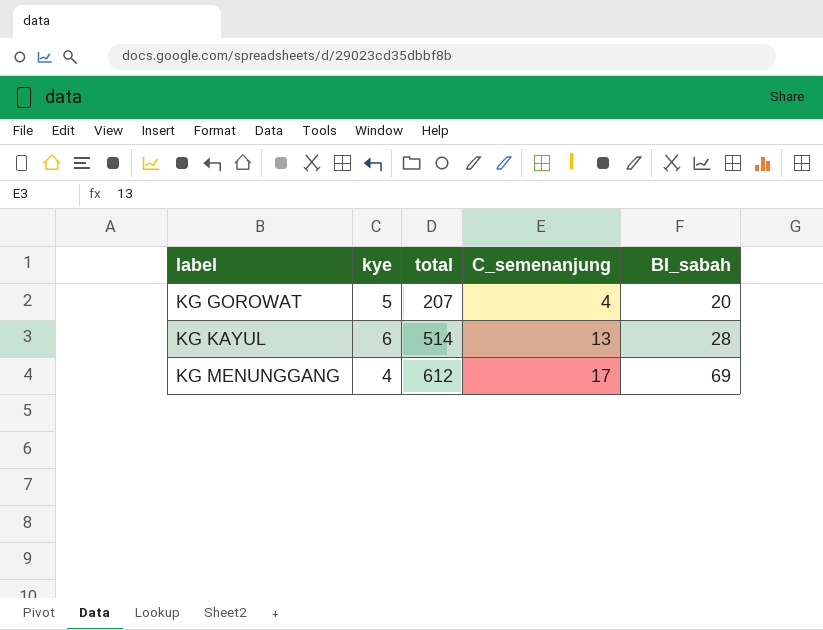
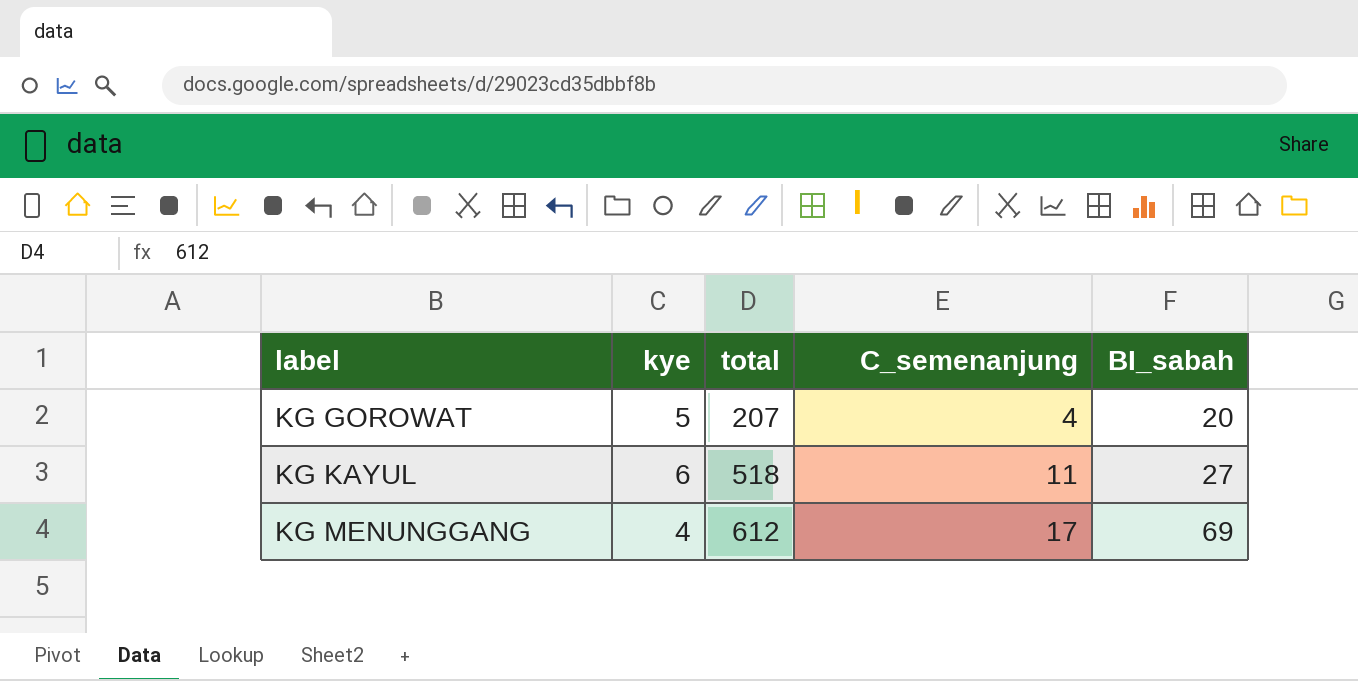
KG KAYUL | total: 514 -> 518
KG KAYUL | C_semenanjung: 13 -> 11
KG KAYUL | BI_sabah: 28 -> 27

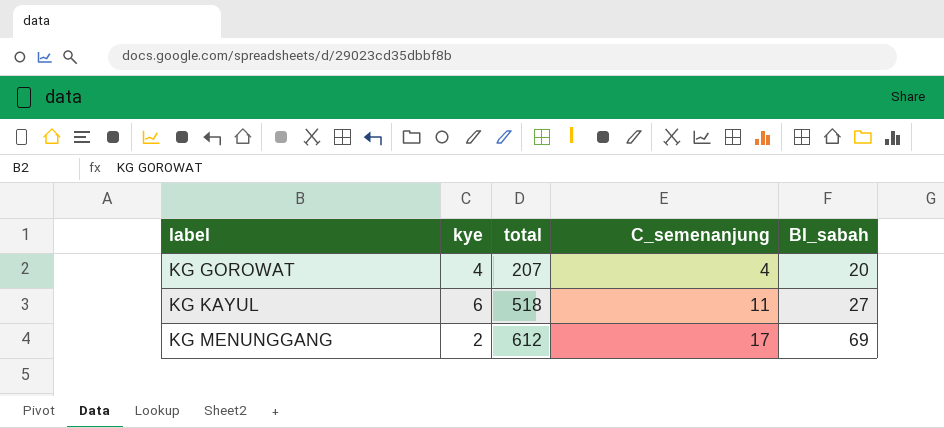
KG GOROWAT | kye: 5 -> 4
KG MENUNGGANG | kye: 4 -> 2

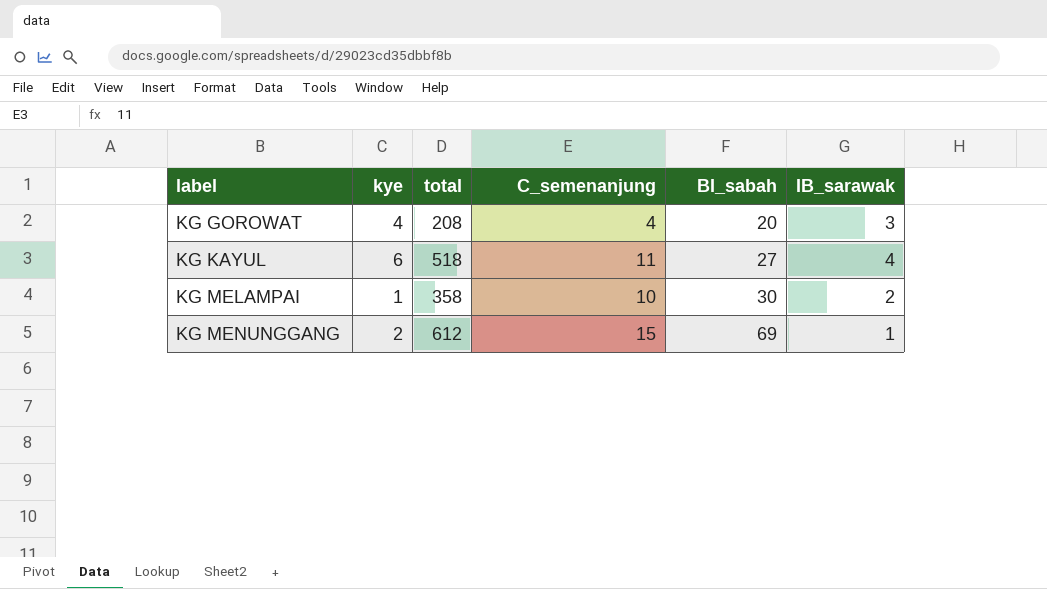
column IB_sarawak | position: none -> 6
KG GOROWAT | total: 207 -> 208
row KG MELAMPAI: none -> 1 | 358 | 10 | 30 | 2
KG MENUNGGANG | C_semenanjung: 17 -> 15

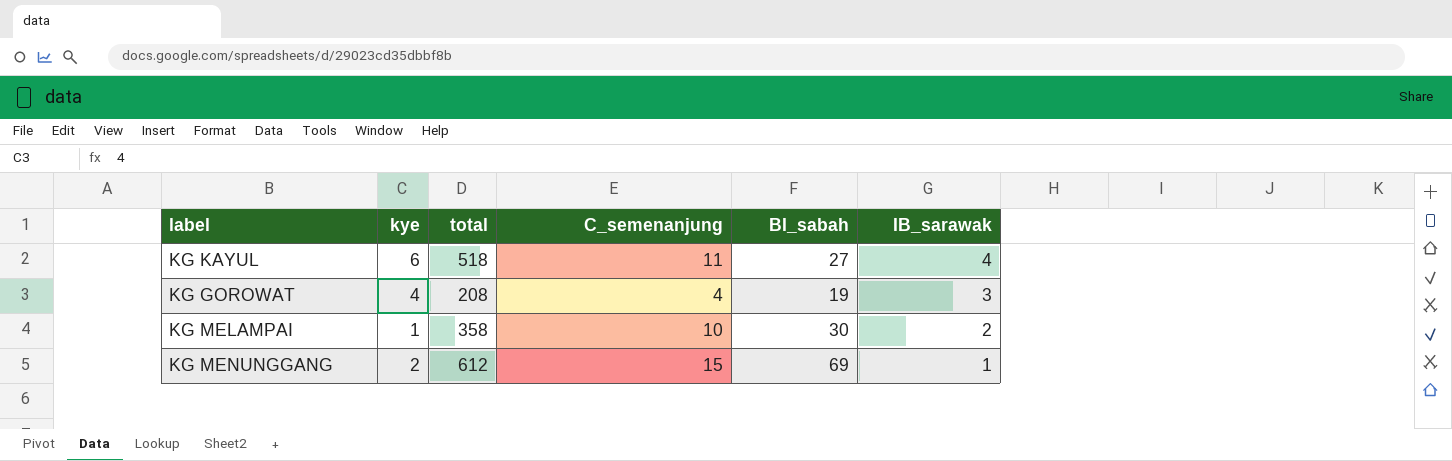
row order: label ascending -> IB_sarawak descending
KG GOROWAT | BI_sabah: 20 -> 19

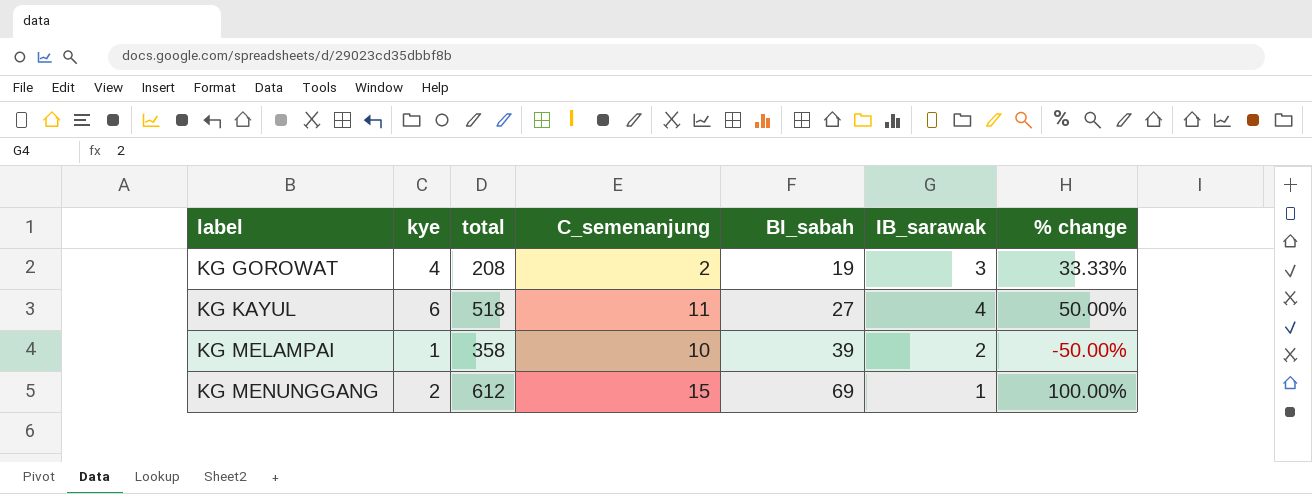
row order: IB_sarawak descending -> label ascending
column % change | formula: none -> ([kye] - [IB_sarawak]) / [IB_sarawak]
KG GOROWAT | C_semenanjung: 4 -> 2
KG MELAMPAI | BI_sabah: 30 -> 39

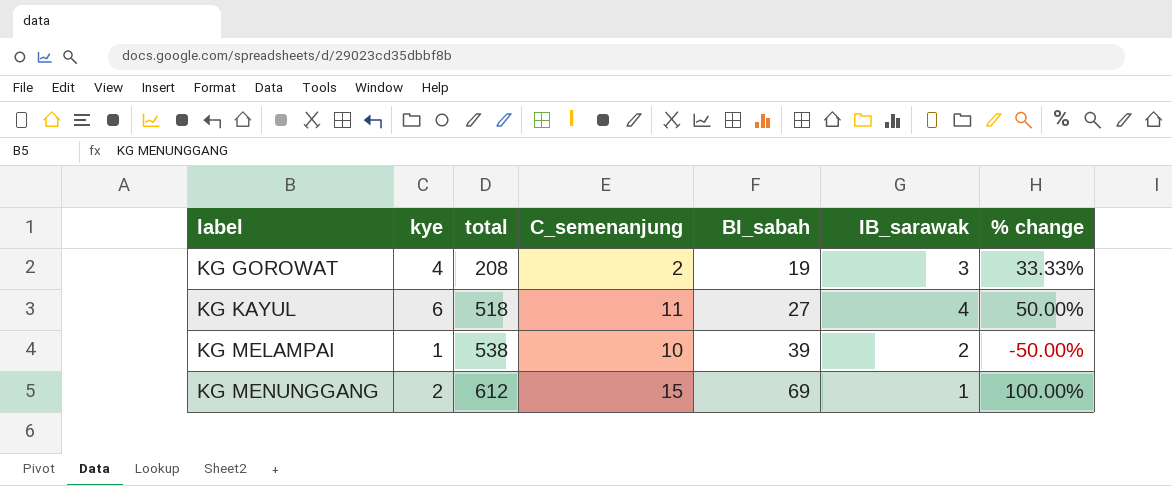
KG MELAMPAI | total: 358 -> 538

